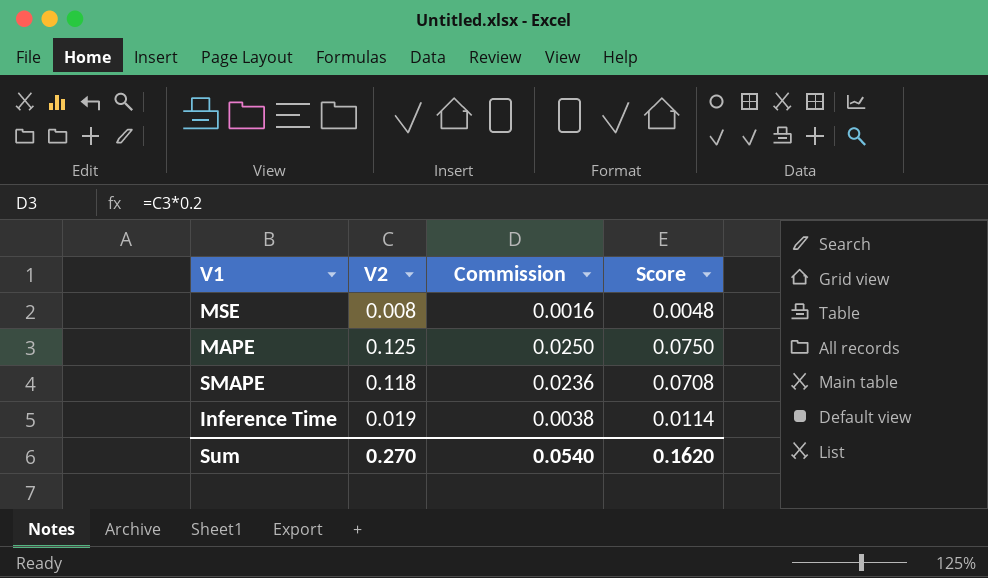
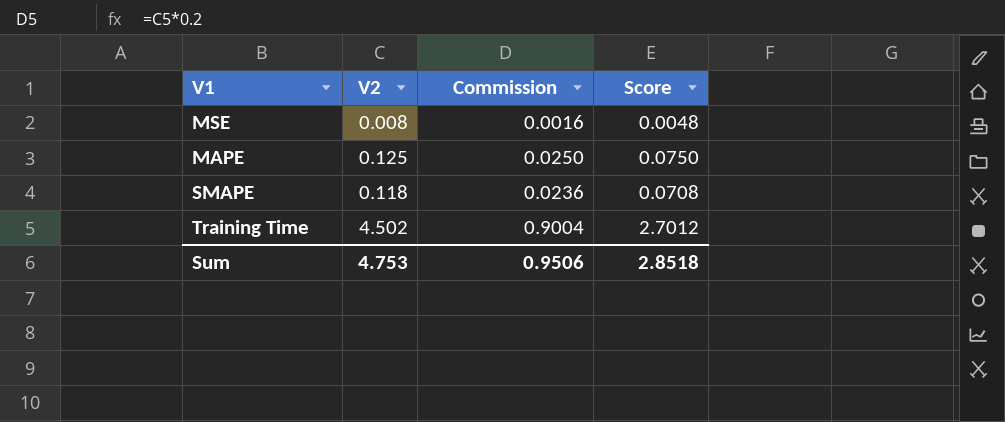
row Inference Time: 0.019 | 0.0038 | 0.0114 -> none
row Training Time: none -> 4.502 | 0.9004 | 2.7012
Sum | V2: 0.270 -> 4.753
Sum | Commission: 0.0540 -> 0.9506
Sum | Score: 0.1620 -> 2.8518

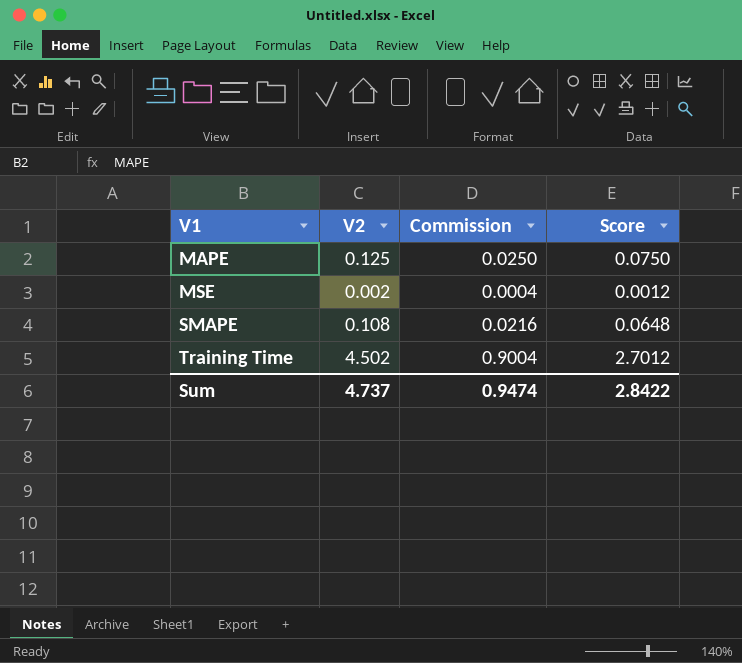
row order: none -> V1 ascending
MSE | V2: 0.008 -> 0.002
MSE | Commission: 0.0016 -> 0.0004
MSE | Score: 0.0048 -> 0.0012
SMAPE | V2: 0.118 -> 0.108
SMAPE | Commission: 0.0236 -> 0.0216
SMAPE | Score: 0.0708 -> 0.0648
Sum | V2: 4.753 -> 4.737
Sum | Commission: 0.9506 -> 0.9474
Sum | Score: 2.8518 -> 2.8422

